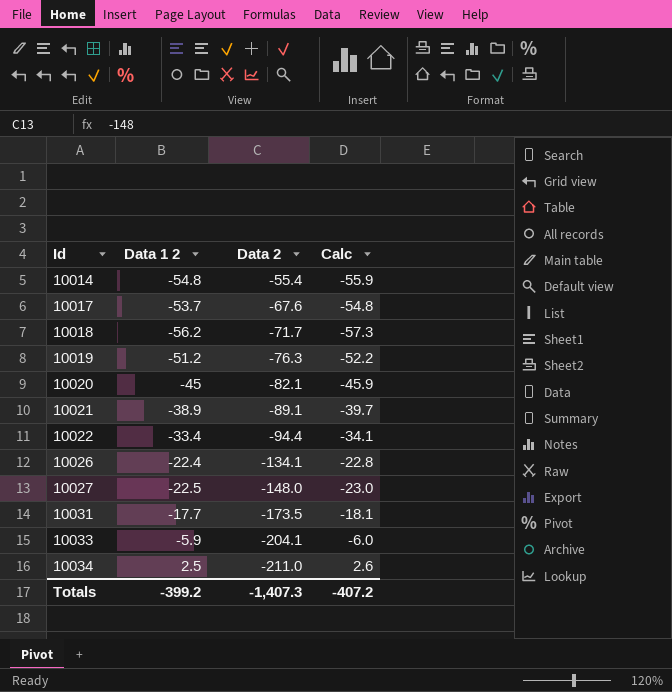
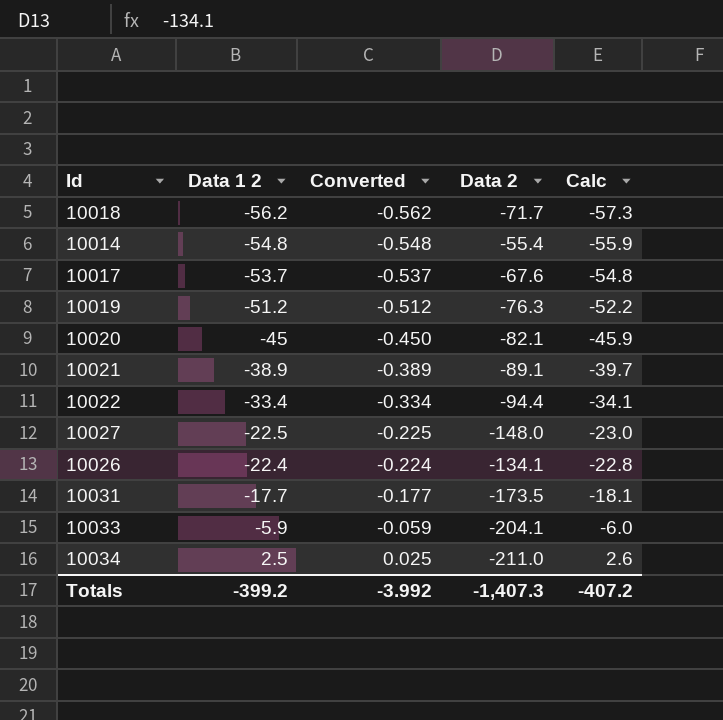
row order: Id ascending -> Data 1 2 ascending
column Converted | formula: none -> [Data 1 2] * 0.01

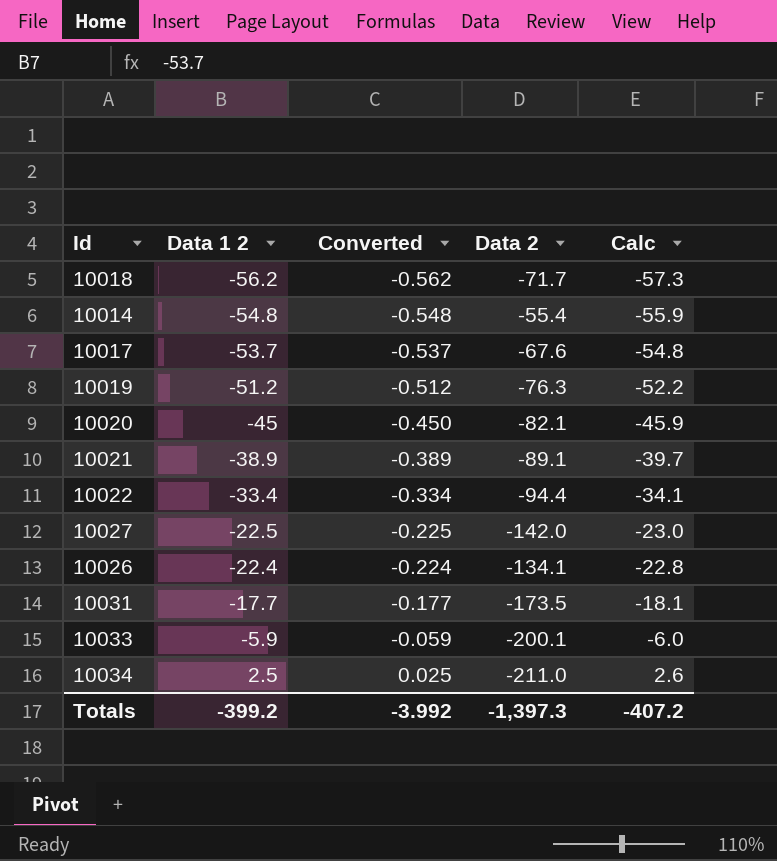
10027 | Data 2: -148.0 -> -142.0
10033 | Data 2: -204.1 -> -200.1
Totals | Data 2: -1,407.3 -> -1,397.3

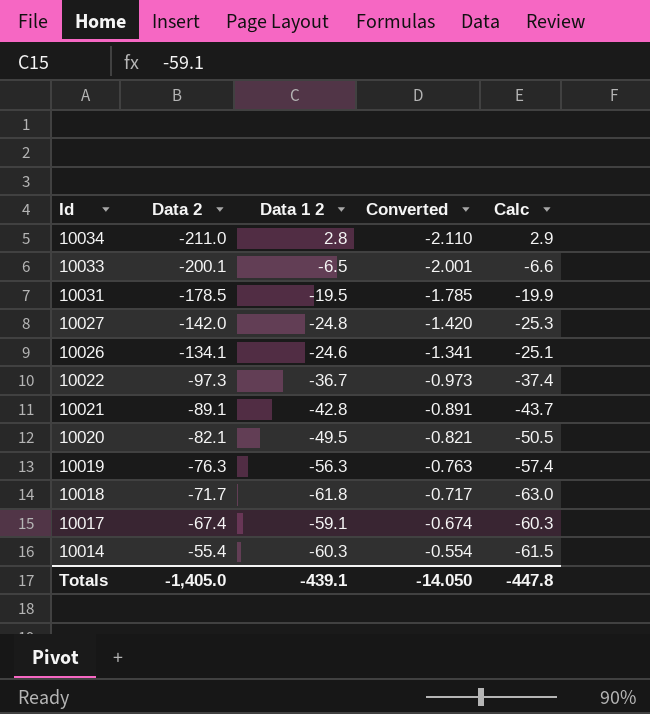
row order: Data 1 2 ascending -> Id descending
column Data 2 | position: 4 -> 2
column Converted | formula: [Data 1 2] * 0.01 -> [Data 2] * 0.01
10034 | Data 1 2: 2.5 -> 2.8
10034 | Calc: 2.6 -> 2.9
10033 | Data 1 2: -5.9 -> -6.5
10033 | Calc: -6.0 -> -6.6
10031 | Data 2: -173.5 -> -178.5
10031 | Data 1 2: -17.7 -> -19.5
10031 | Calc: -18.1 -> -19.9
10027 | Data 1 2: -22.5 -> -24.8
10027 | Calc: -23.0 -> -25.3
10026 | Data 1 2: -22.4 -> -24.6
10026 | Calc: -22.8 -> -25.1
10022 | Data 2: -94.4 -> -97.3
10022 | Data 1 2: -33.4 -> -36.7
10022 | Calc: -34.1 -> -37.4
10021 | Data 1 2: -38.9 -> -42.8
10021 | Calc: -39.7 -> -43.7
10020 | Data 1 2: -45 -> -49.5
10020 | Calc: -45.9 -> -50.5
10019 | Data 1 2: -51.2 -> -56.3
10019 | Calc: -52.2 -> -57.4
10018 | Data 1 2: -56.2 -> -61.8
10018 | Calc: -57.3 -> -63.0
10017 | Data 2: -67.6 -> -67.4
10017 | Data 1 2: -53.7 -> -59.1
10017 | Calc: -54.8 -> -60.3
10014 | Data 1 2: -54.8 -> -60.3
10014 | Calc: -55.9 -> -61.5
Totals | Data 2: -1,397.3 -> -1,405.0
Totals | Data 1 2: -399.2 -> -439.1
Totals | Converted: -3.992 -> -14.050
Totals | Calc: -407.2 -> -447.8

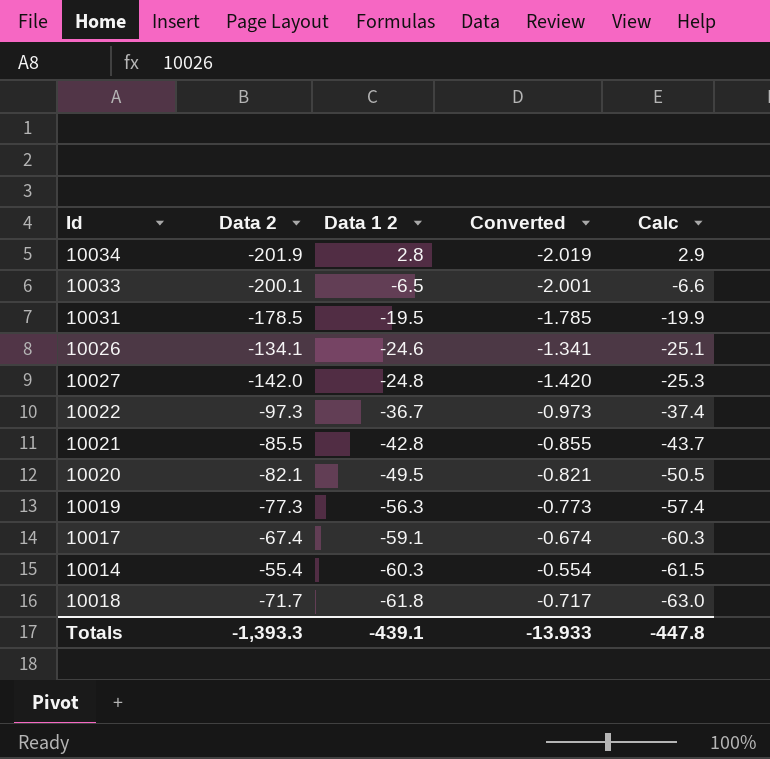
row order: Id descending -> Data 1 2 descending
10034 | Data 2: -211.0 -> -201.9
10034 | Converted: -2.110 -> -2.019
10021 | Data 2: -89.1 -> -85.5
10021 | Converted: -0.891 -> -0.855
10019 | Data 2: -76.3 -> -77.3
10019 | Converted: -0.763 -> -0.773
Totals | Data 2: -1,405.0 -> -1,393.3
Totals | Converted: -14.050 -> -13.933

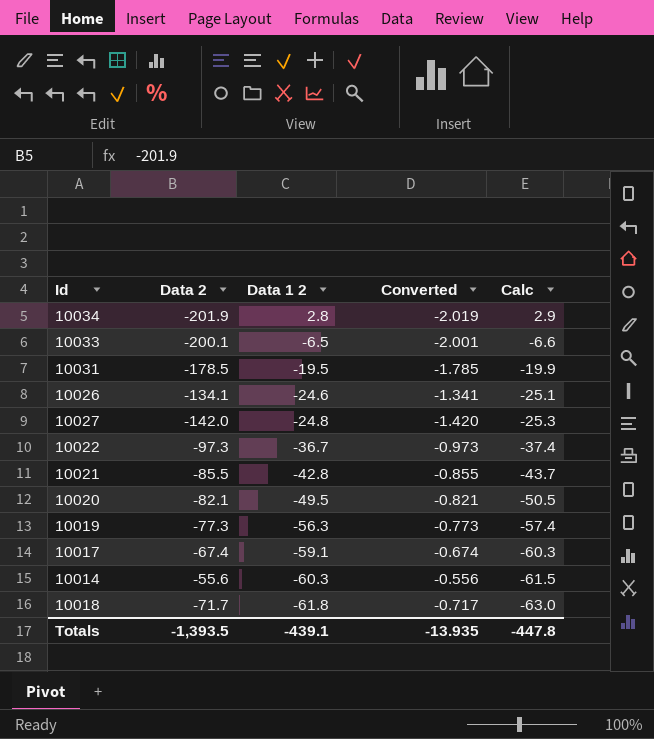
10014 | Data 2: -55.4 -> -55.6
10014 | Converted: -0.554 -> -0.556
Totals | Data 2: -1,393.3 -> -1,393.5
Totals | Converted: -13.933 -> -13.935

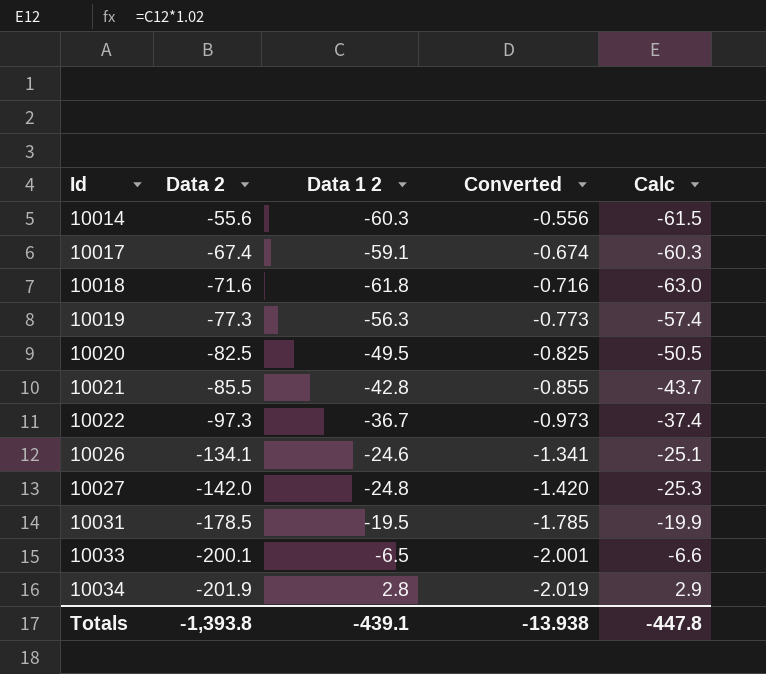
row order: Data 1 2 descending -> Id ascending
10018 | Data 2: -71.7 -> -71.6
10018 | Converted: -0.717 -> -0.716
10020 | Data 2: -82.1 -> -82.5
10020 | Converted: -0.821 -> -0.825
Totals | Data 2: -1,393.5 -> -1,393.8
Totals | Converted: -13.935 -> -13.938

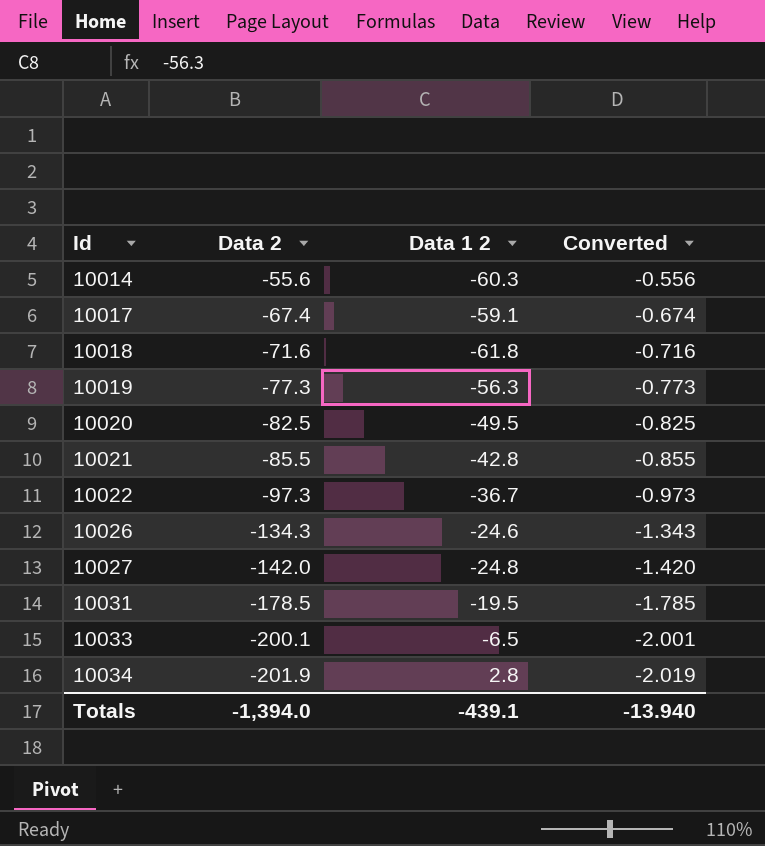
column Calc | formula: [Data 1 2] * 1.02 -> none
10026 | Data 2: -134.1 -> -134.3
10026 | Converted: -1.341 -> -1.343
Totals | Data 2: -1,393.8 -> -1,394.0
Totals | Converted: -13.938 -> -13.940

